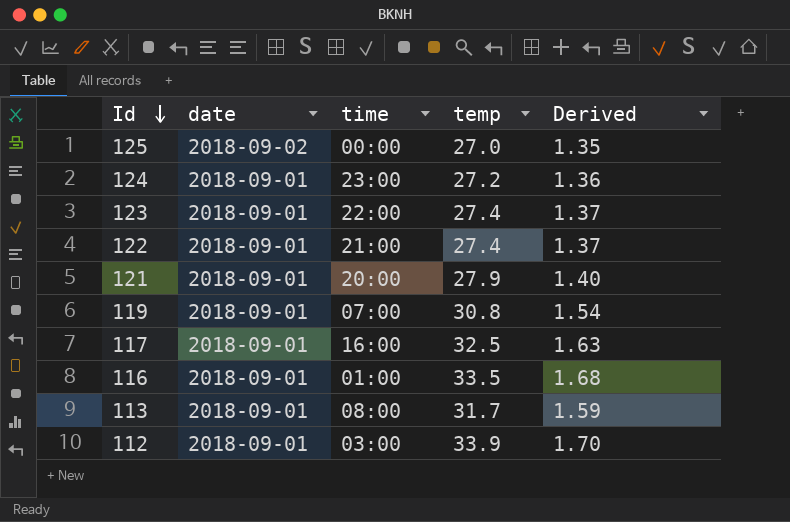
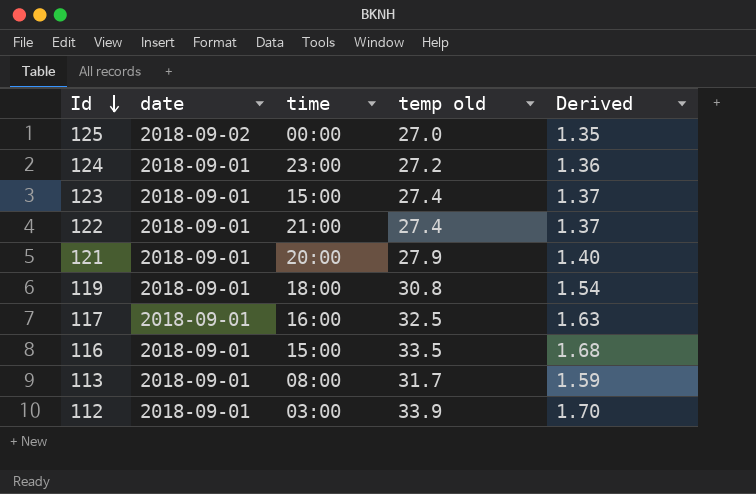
column name: temp -> temp old
123 | time: 22:00 -> 15:00
119 | time: 07:00 -> 18:00
116 | time: 01:00 -> 15:00

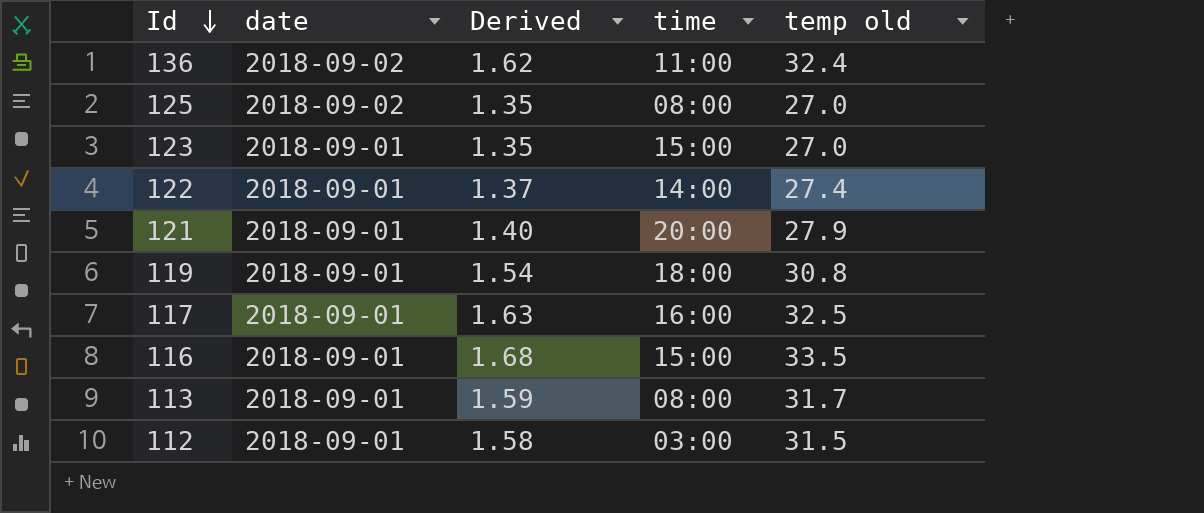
column Derived | position: 5 -> 3
row 124: 2018-09-01 | 23:00 | 27.2 | 1.36 -> none
row 136: none -> 2018-09-02 | 1.62 | 11:00 | 32.4
125 | time: 00:00 -> 08:00
123 | Derived: 1.37 -> 1.35
123 | temp old: 27.4 -> 27.0
122 | time: 21:00 -> 14:00
112 | Derived: 1.70 -> 1.58
112 | temp old: 33.9 -> 31.5

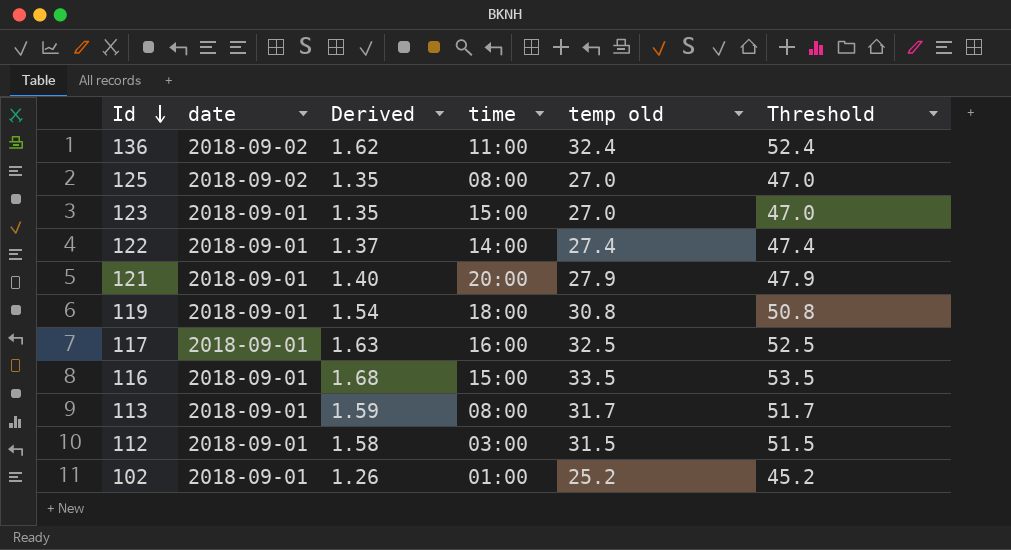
column Threshold | formula: none -> [temp old] + 20
row 102: none -> 2018-09-01 | 1.26 | 01:00 | 25.2 | 45.2

